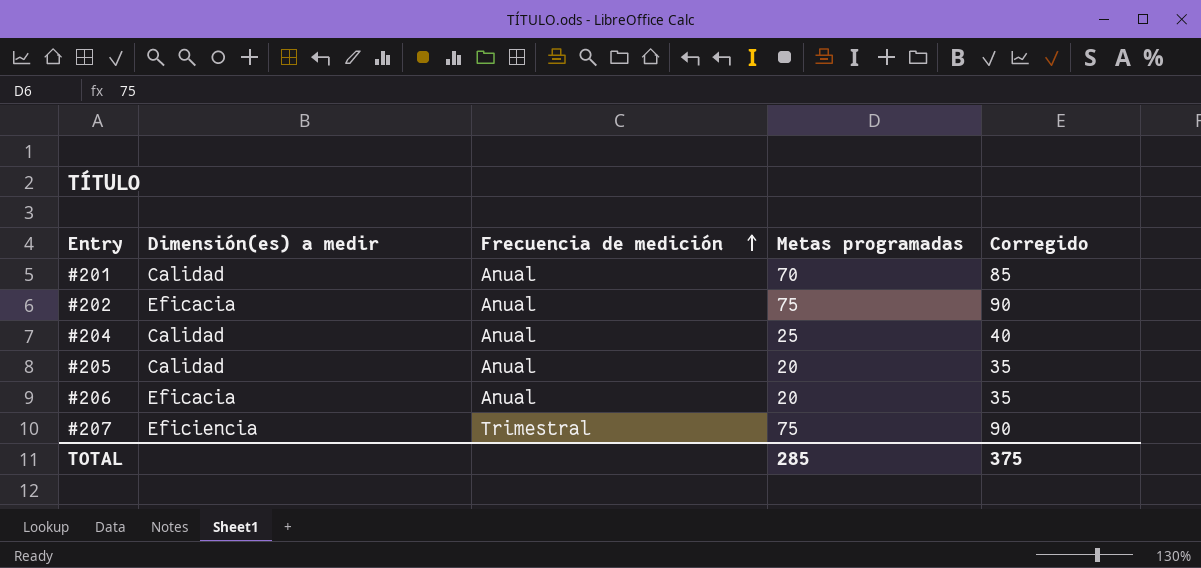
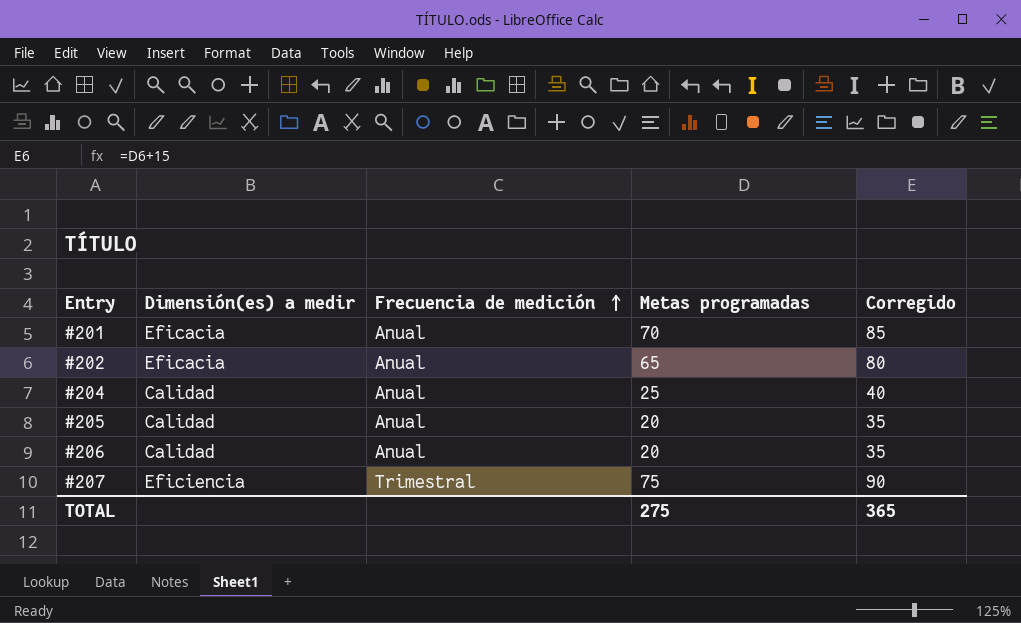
#201 | Dimensión(es) a medir: Calidad -> Eficacia
#202 | Metas programadas: 75 -> 65
#202 | Corregido: 90 -> 80
#206 | Dimensión(es) a medir: Eficacia -> Calidad
TOTAL | Metas programadas: 285 -> 275
TOTAL | Corregido: 375 -> 365

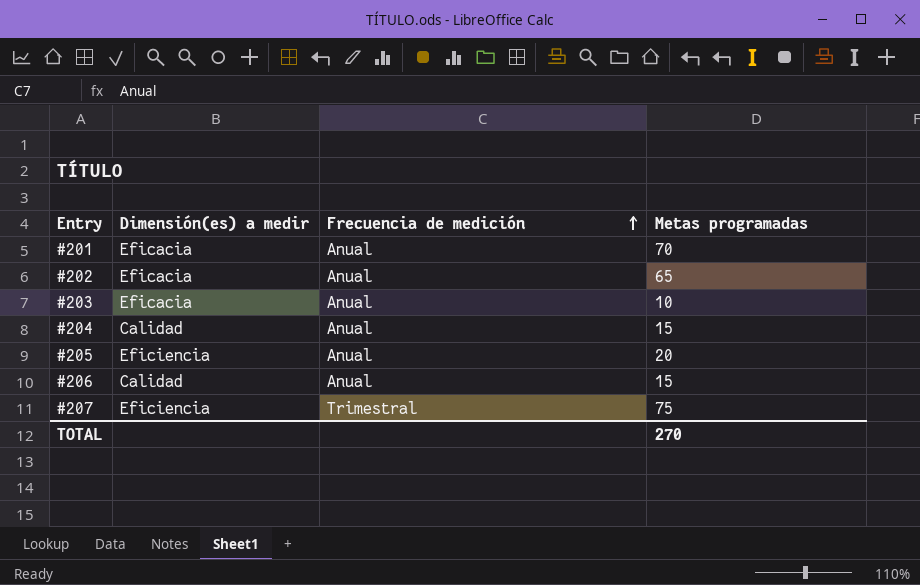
column Corregido | formula: [Metas programadas] + 15 -> none
row #203: none -> Eficacia | Anual | 10
#204 | Metas programadas: 25 -> 15
#205 | Dimensión(es) a medir: Calidad -> Eficiencia
#206 | Metas programadas: 20 -> 15
TOTAL | Metas programadas: 275 -> 270

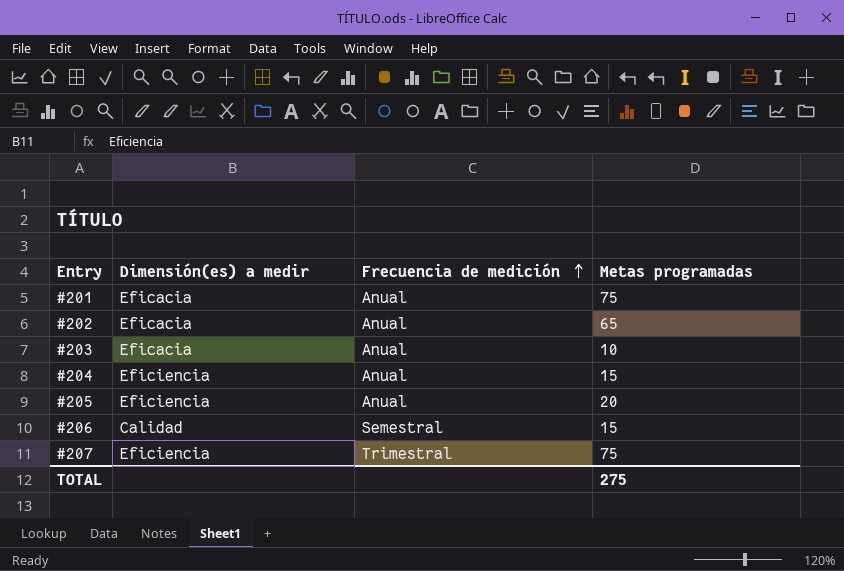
#201 | Metas programadas: 70 -> 75
#204 | Dimensión(es) a medir: Calidad -> Eficiencia
#206 | Frecuencia de medición: Anual -> Semestral
TOTAL | Metas programadas: 270 -> 275

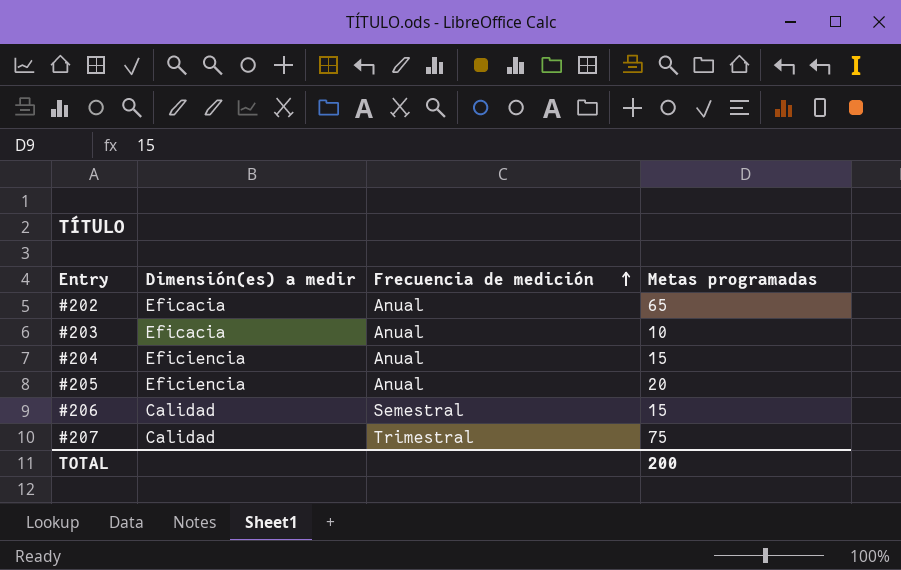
row #201: Eficacia | Anual | 75 -> none
#207 | Dimensión(es) a medir: Eficiencia -> Calidad
TOTAL | Metas programadas: 275 -> 200

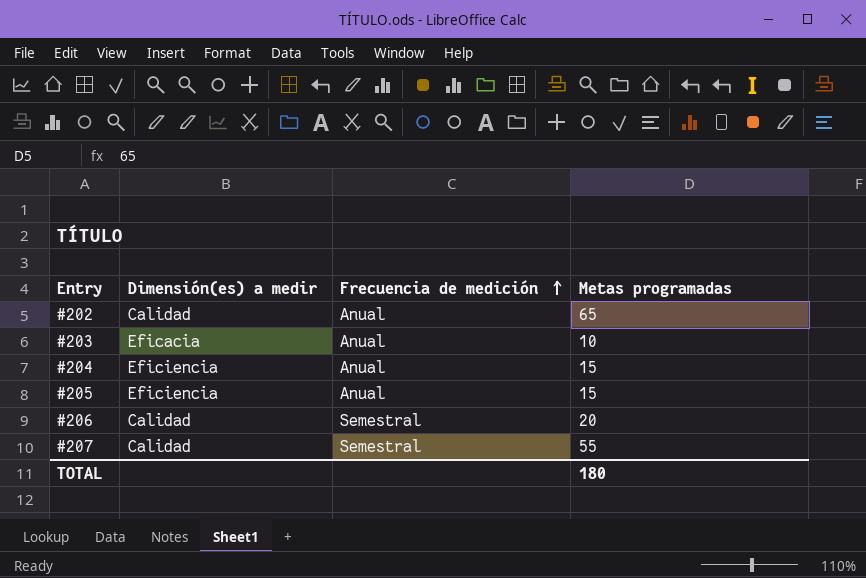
#202 | Dimensión(es) a medir: Eficacia -> Calidad
#205 | Metas programadas: 20 -> 15
#206 | Metas programadas: 15 -> 20
#207 | Frecuencia de medición: Trimestral -> Semestral
#207 | Metas programadas: 75 -> 55
TOTAL | Metas programadas: 200 -> 180

